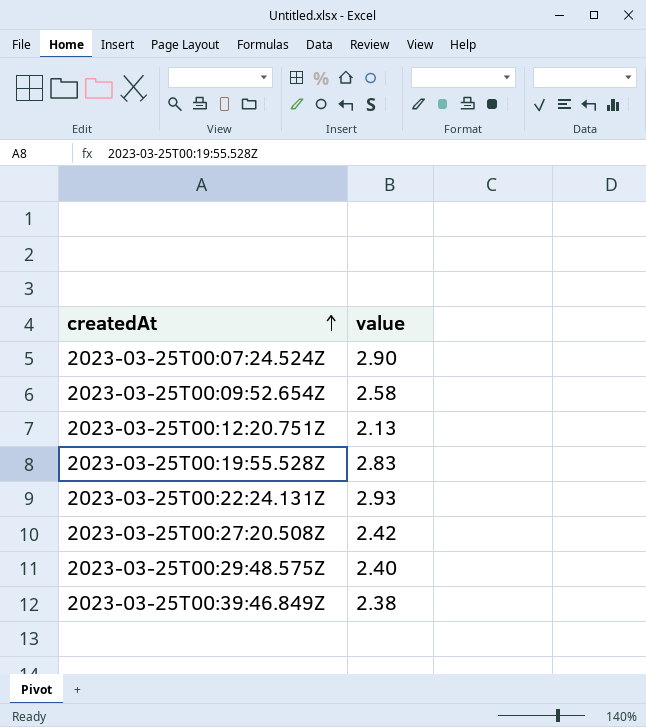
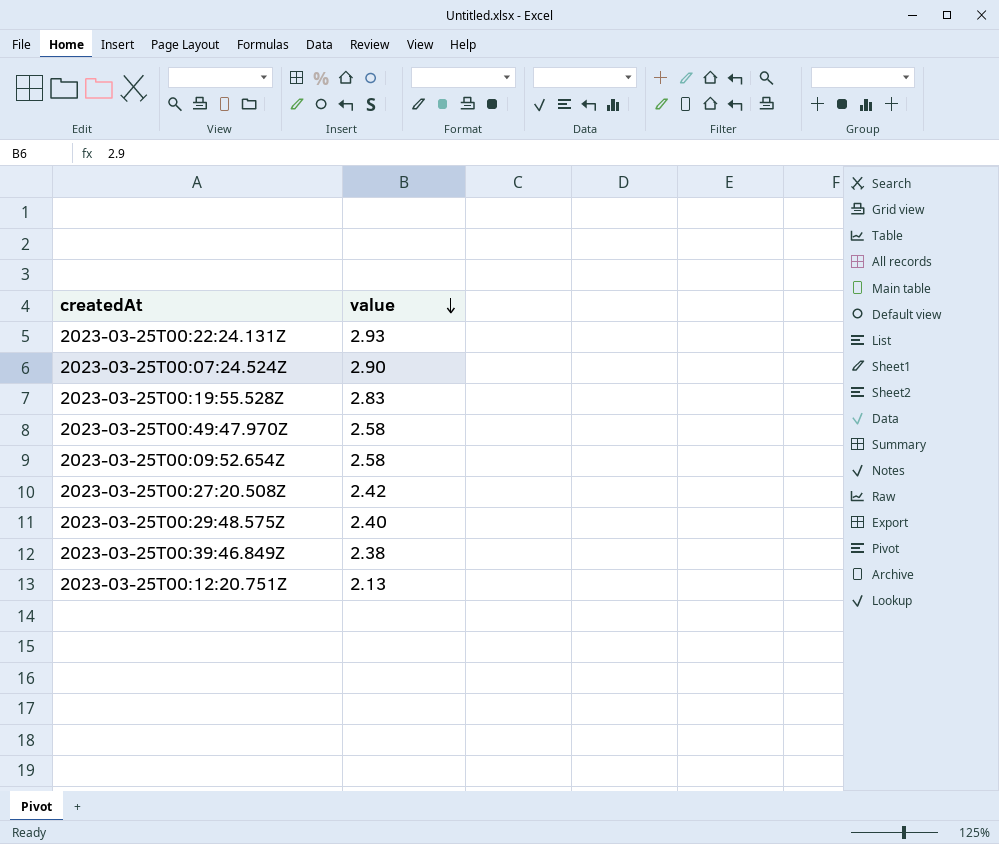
row order: createdAt ascending -> value descending
row 2023-03-25T00:49:47.970Z: none -> 2.58

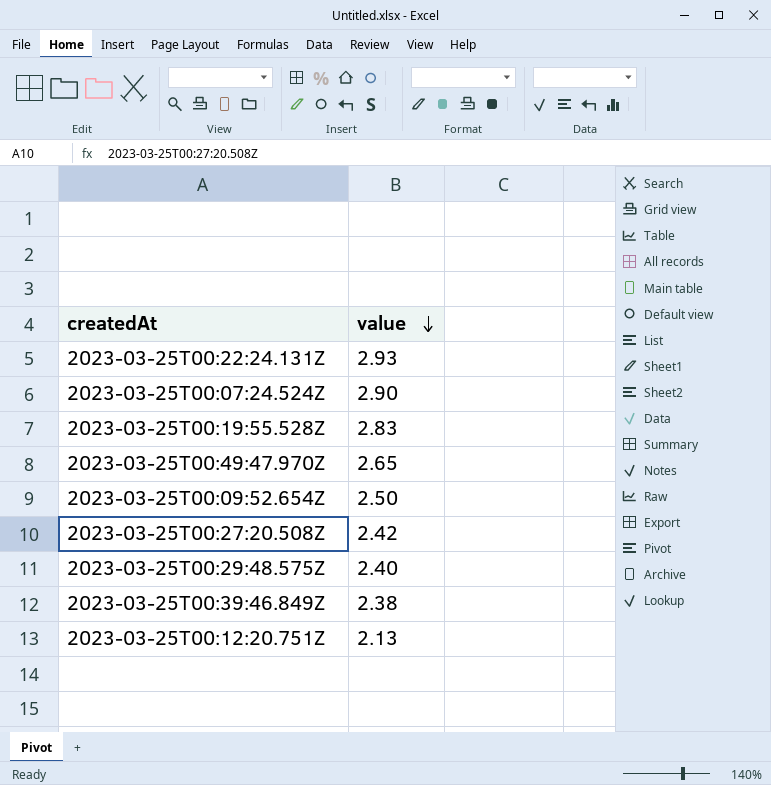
2023-03-25T00:49:47.970Z | value: 2.58 -> 2.65
2023-03-25T00:09:52.654Z | value: 2.58 -> 2.50

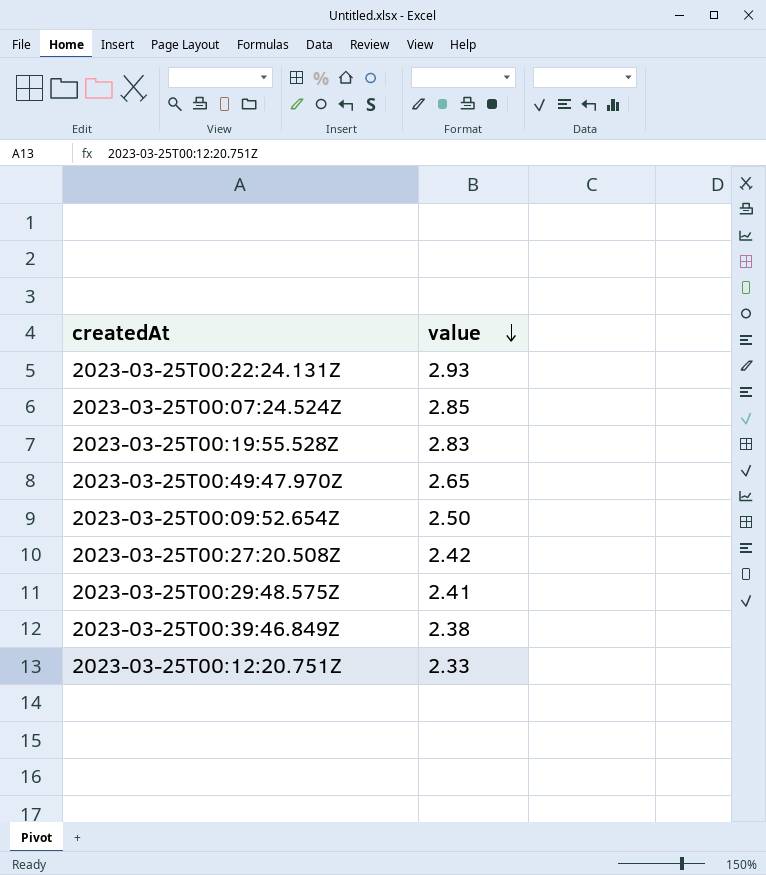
2023-03-25T00:07:24.524Z | value: 2.90 -> 2.85
2023-03-25T00:29:48.575Z | value: 2.40 -> 2.41
2023-03-25T00:12:20.751Z | value: 2.13 -> 2.33

